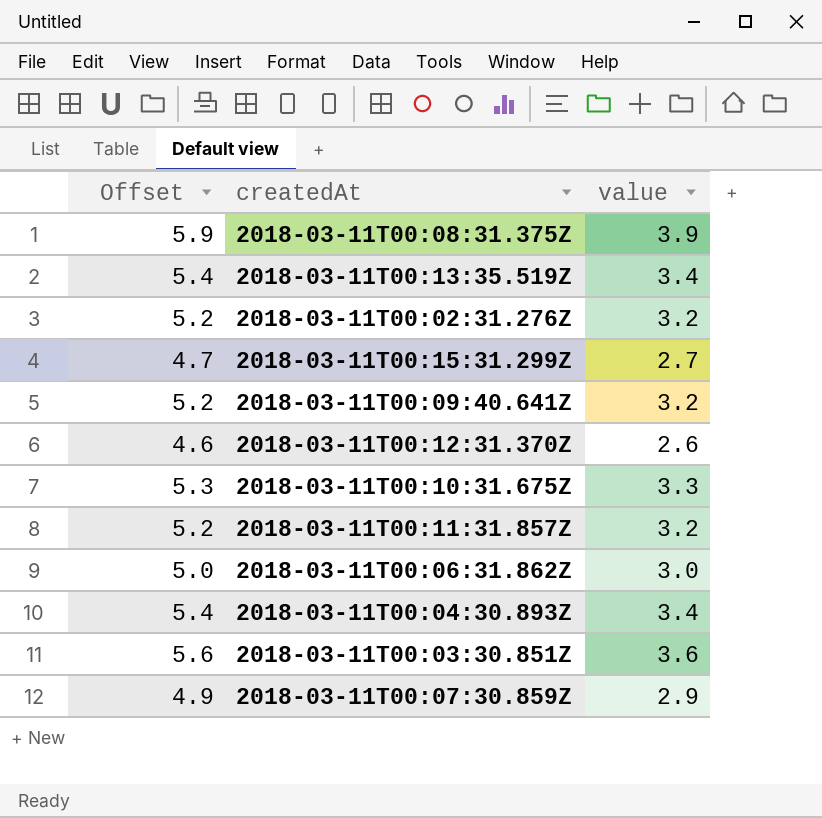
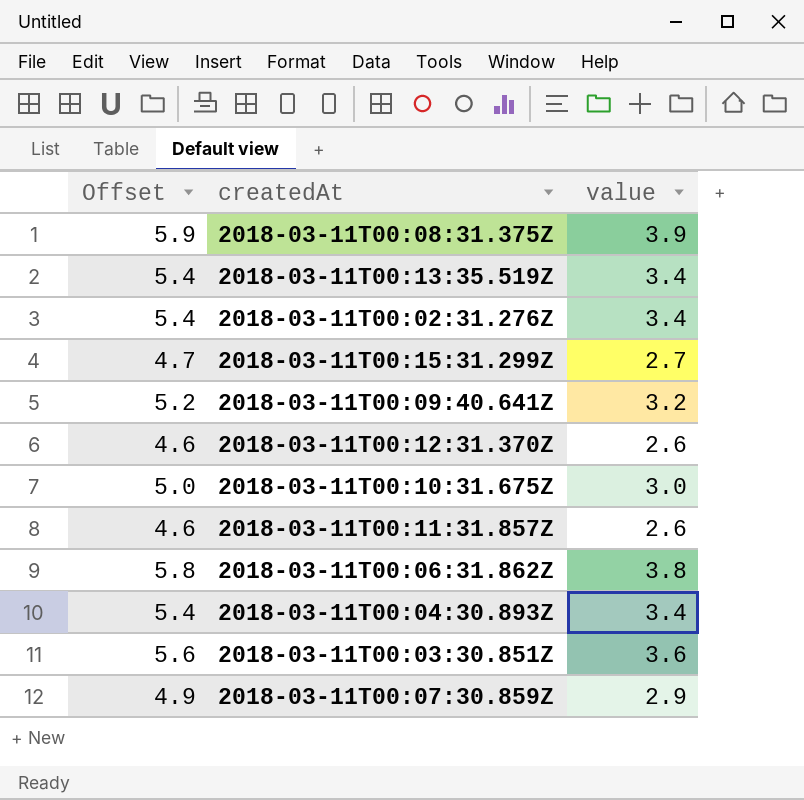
2018-03-11T00:02:31.276Z | Offset: 5.2 -> 5.4
2018-03-11T00:02:31.276Z | value: 3.2 -> 3.4
2018-03-11T00:10:31.675Z | Offset: 5.3 -> 5.0
2018-03-11T00:10:31.675Z | value: 3.3 -> 3.0
2018-03-11T00:11:31.857Z | Offset: 5.2 -> 4.6
2018-03-11T00:11:31.857Z | value: 3.2 -> 2.6
2018-03-11T00:06:31.862Z | Offset: 5.0 -> 5.8
2018-03-11T00:06:31.862Z | value: 3.0 -> 3.8

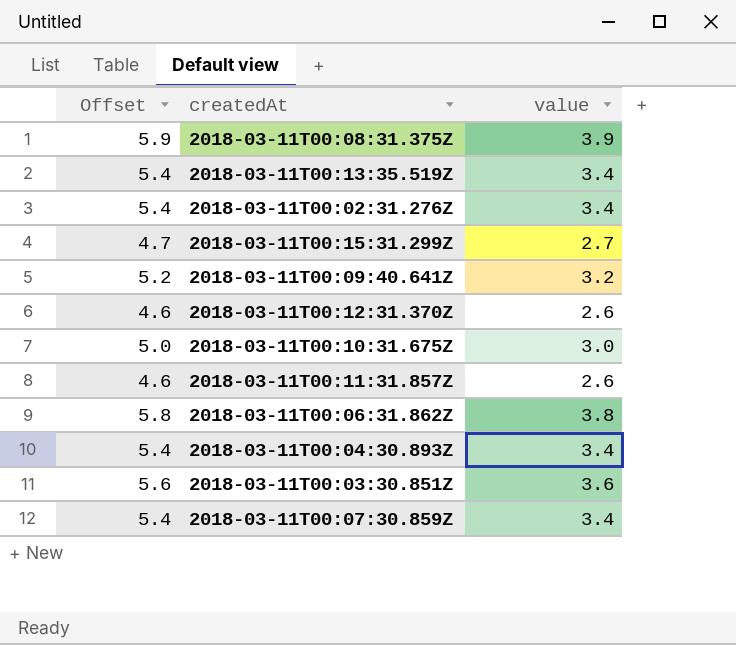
2018-03-11T00:07:30.859Z | Offset: 4.9 -> 5.4
2018-03-11T00:07:30.859Z | value: 2.9 -> 3.4

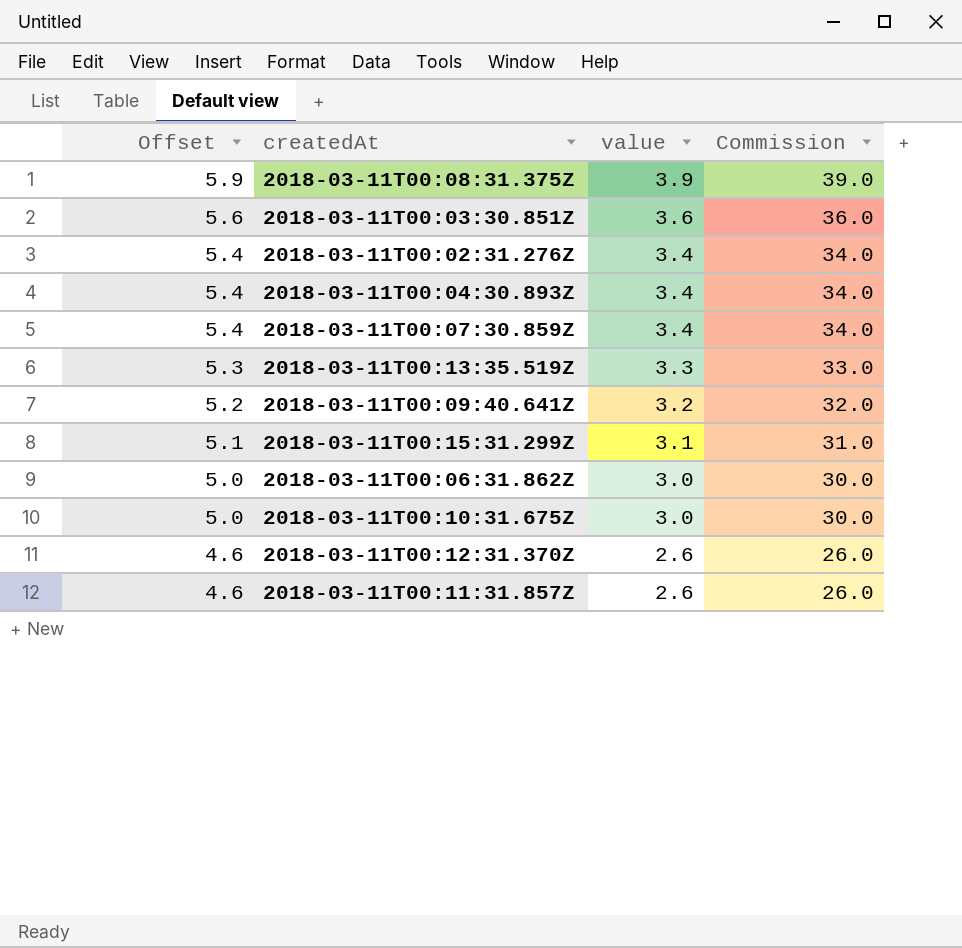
row order: none -> Offset descending
column Commission | formula: none -> [value] * 10
2018-03-11T00:13:35.519Z | Offset: 5.4 -> 5.3
2018-03-11T00:13:35.519Z | value: 3.4 -> 3.3
2018-03-11T00:15:31.299Z | Offset: 4.7 -> 5.1
2018-03-11T00:15:31.299Z | value: 2.7 -> 3.1
2018-03-11T00:06:31.862Z | Offset: 5.8 -> 5.0
2018-03-11T00:06:31.862Z | value: 3.8 -> 3.0

